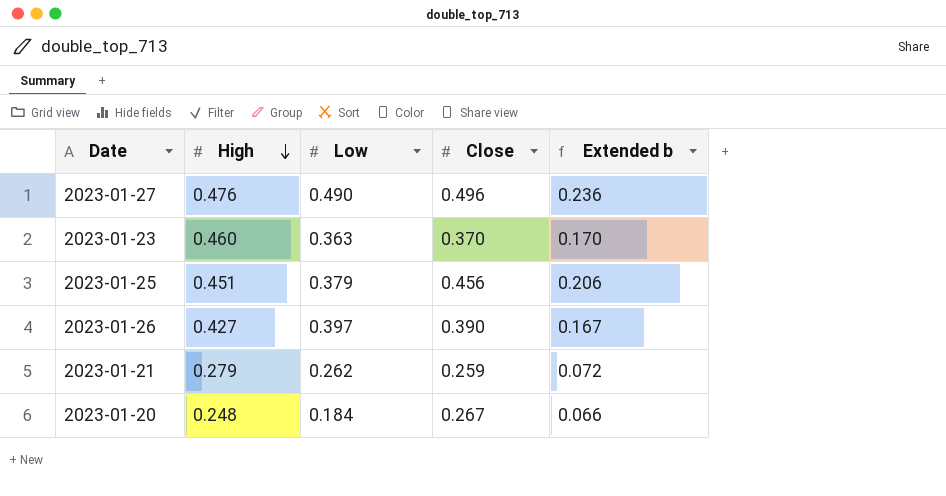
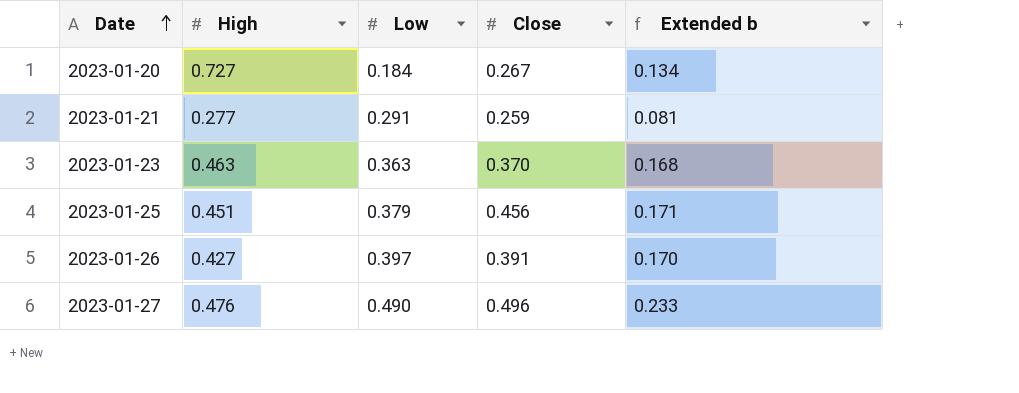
row order: High descending -> Date ascending
column Extended b | formula: [High] * [Close] -> [High] * [Low]
2023-01-20 | High: 0.248 -> 0.727
2023-01-21 | High: 0.279 -> 0.277
2023-01-21 | Low: 0.262 -> 0.291
2023-01-23 | High: 0.460 -> 0.463
2023-01-26 | Close: 0.390 -> 0.391

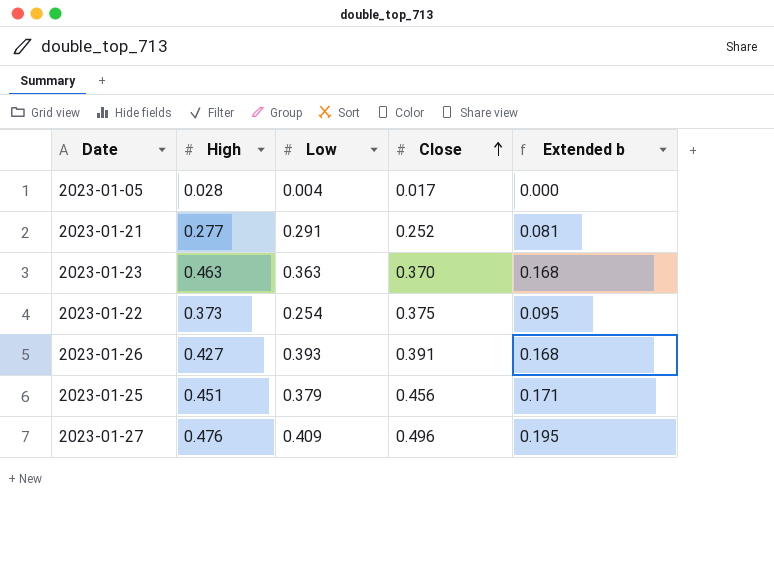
row order: Date ascending -> Close ascending
row 2023-01-20: 0.727 | 0.184 | 0.267 | 0.134 -> none
row 2023-01-05: none -> 0.028 | 0.004 | 0.017 | 0.000
2023-01-21 | Close: 0.259 -> 0.252
row 2023-01-22: none -> 0.373 | 0.254 | 0.375 | 0.095
2023-01-26 | Low: 0.397 -> 0.393
2023-01-26 | Extended b: 0.170 -> 0.168
2023-01-27 | Low: 0.490 -> 0.409
2023-01-27 | Extended b: 0.233 -> 0.195

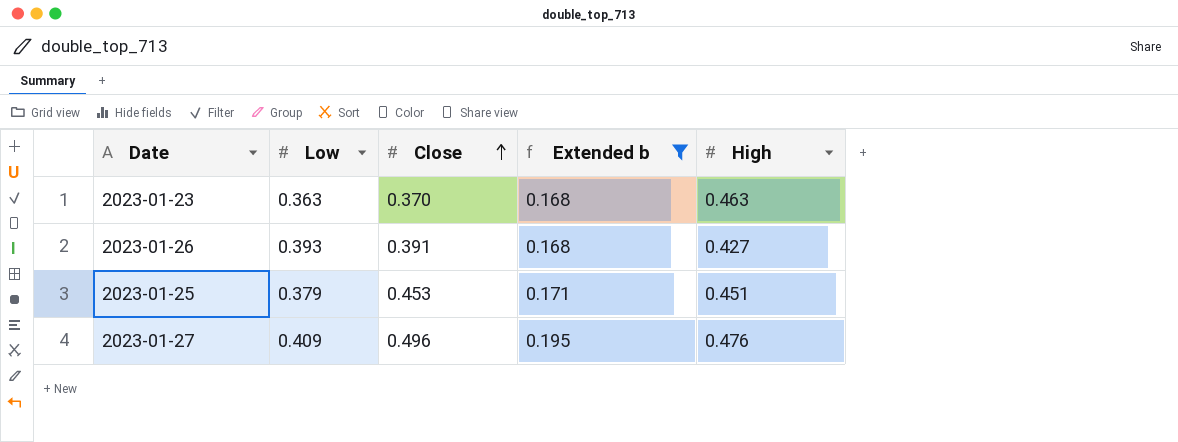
filter: none -> Extended b >= 0.168
column High | position: 2 -> 5
2023-01-25 | Close: 0.456 -> 0.453

